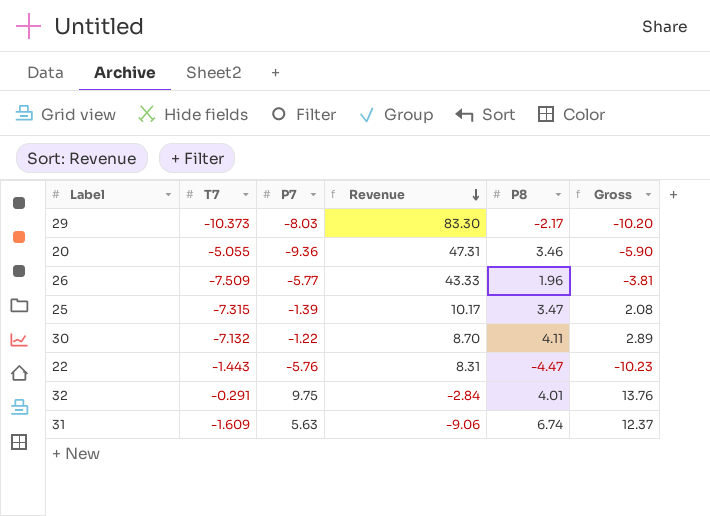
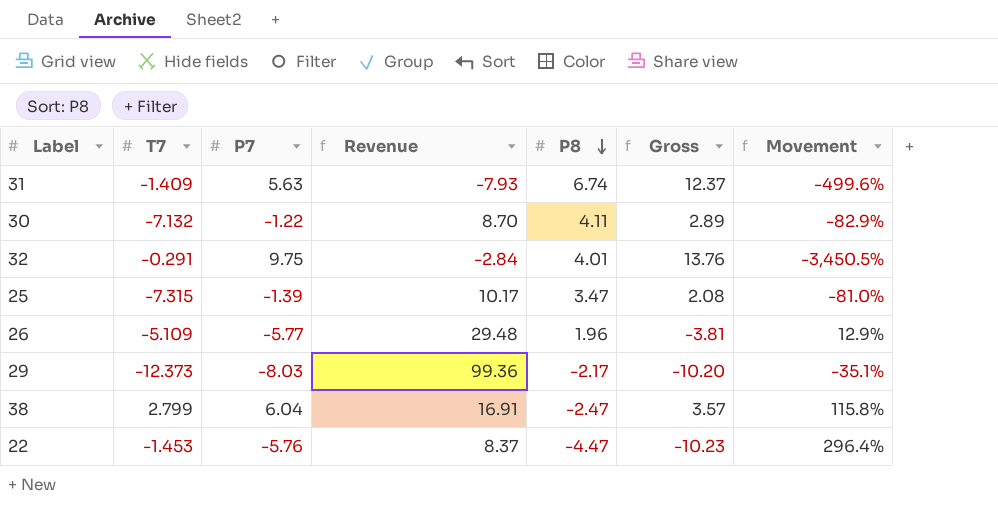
row order: Revenue descending -> P8 descending
column Movement | formula: none -> ([P7] - [T7]) / [T7]
row 20: -5.055 | -9.36 | 47.31 | 3.46 | -5.90 -> none
31 | T7: -1.609 -> -1.409
31 | Revenue: -9.06 -> -7.93
26 | T7: -7.509 -> -5.109
26 | Revenue: 43.33 -> 29.48
29 | T7: -10.373 -> -12.373
29 | Revenue: 83.30 -> 99.36
row 38: none -> 2.799 | 6.04 | 16.91 | -2.47 | 3.57 | 115.8%
22 | T7: -1.443 -> -1.453
22 | Revenue: 8.31 -> 8.37

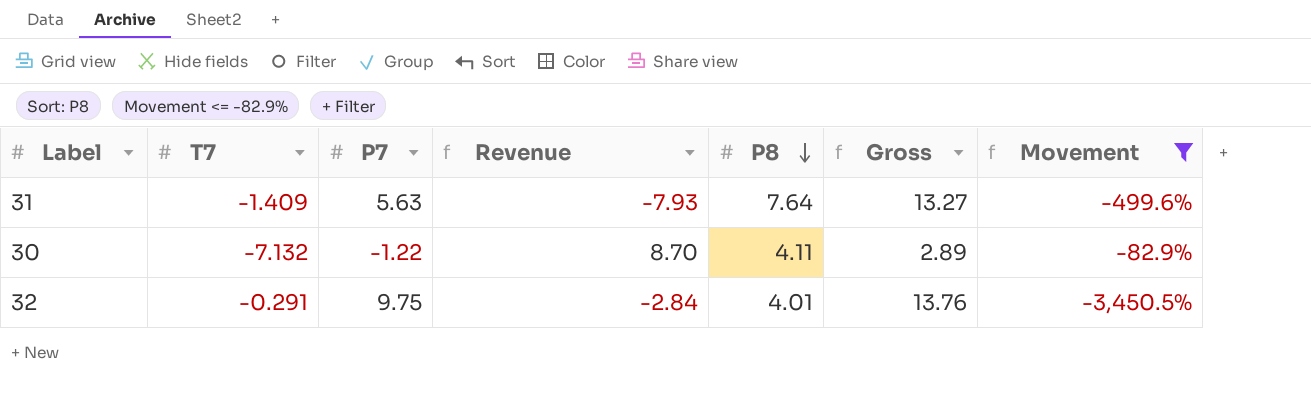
filter: none -> Movement <= -82.9%
31 | P8: 6.74 -> 7.64
31 | Gross: 12.37 -> 13.27

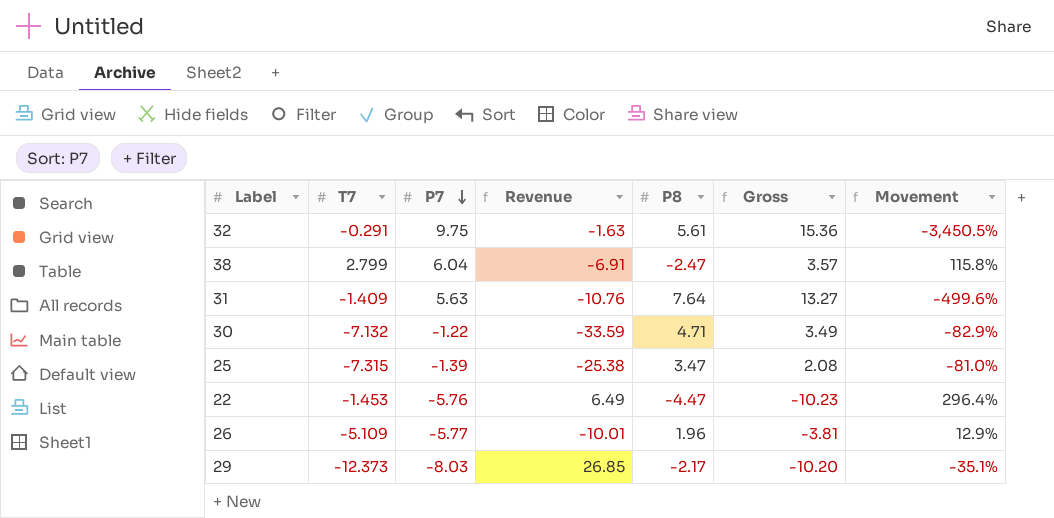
filter: Movement <= -82.9% -> none
row order: P8 descending -> P7 descending
column Revenue | formula: [T7] * [P7] -> [T7] * [P8]
32 | P8: 4.01 -> 5.61
32 | Gross: 13.76 -> 15.36
30 | P8: 4.11 -> 4.71
30 | Gross: 2.89 -> 3.49

